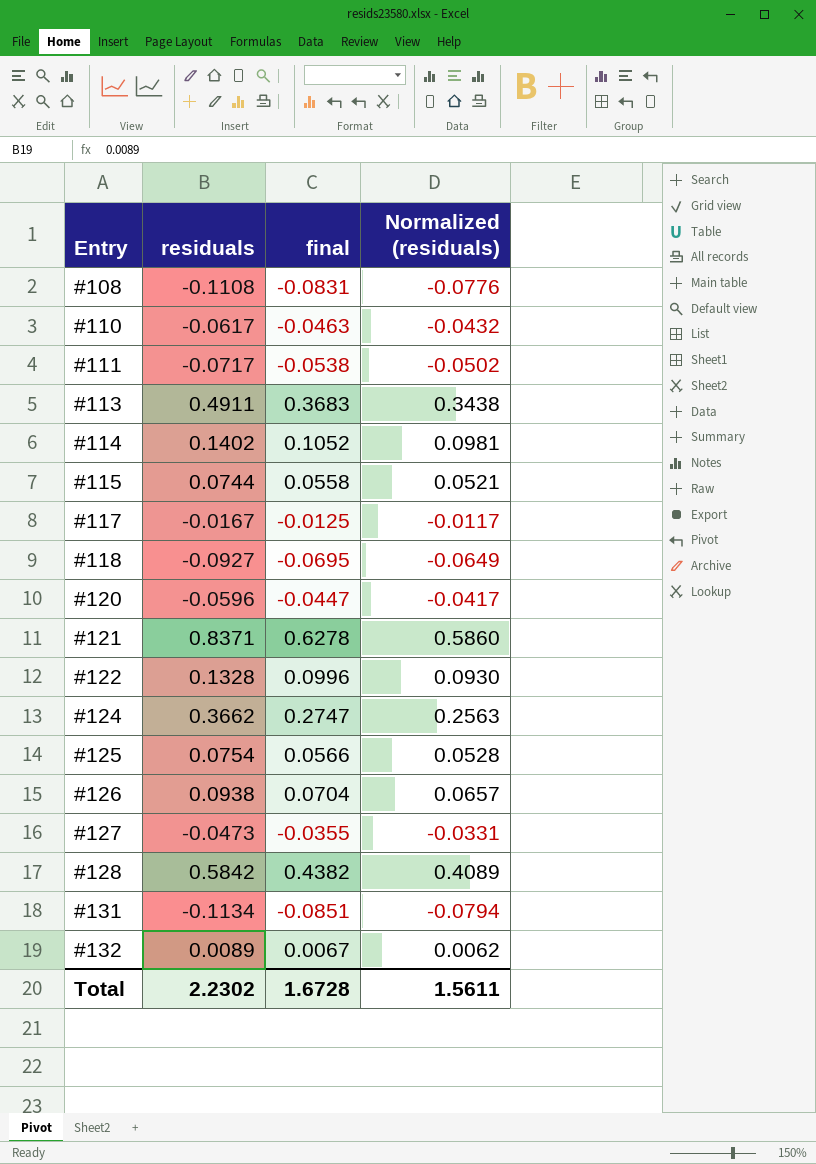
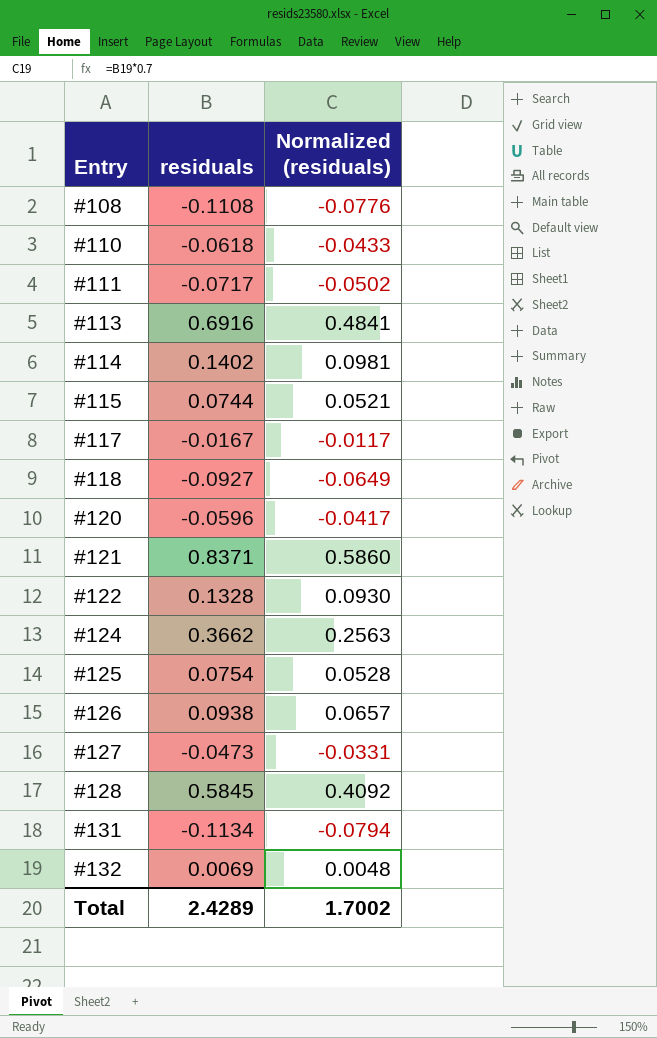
column final | formula: [residuals] * 0.75 -> none
#110 | residuals: -0.0617 -> -0.0618
#110 | Normalized (residuals): -0.0432 -> -0.0433
#113 | residuals: 0.4911 -> 0.6916
#113 | Normalized (residuals): 0.3438 -> 0.4841
#128 | residuals: 0.5842 -> 0.5845
#128 | Normalized (residuals): 0.4089 -> 0.4092
#132 | residuals: 0.0089 -> 0.0069
#132 | Normalized (residuals): 0.0062 -> 0.0048
Total | residuals: 2.2302 -> 2.4289
Total | Normalized (residuals): 1.5611 -> 1.7002

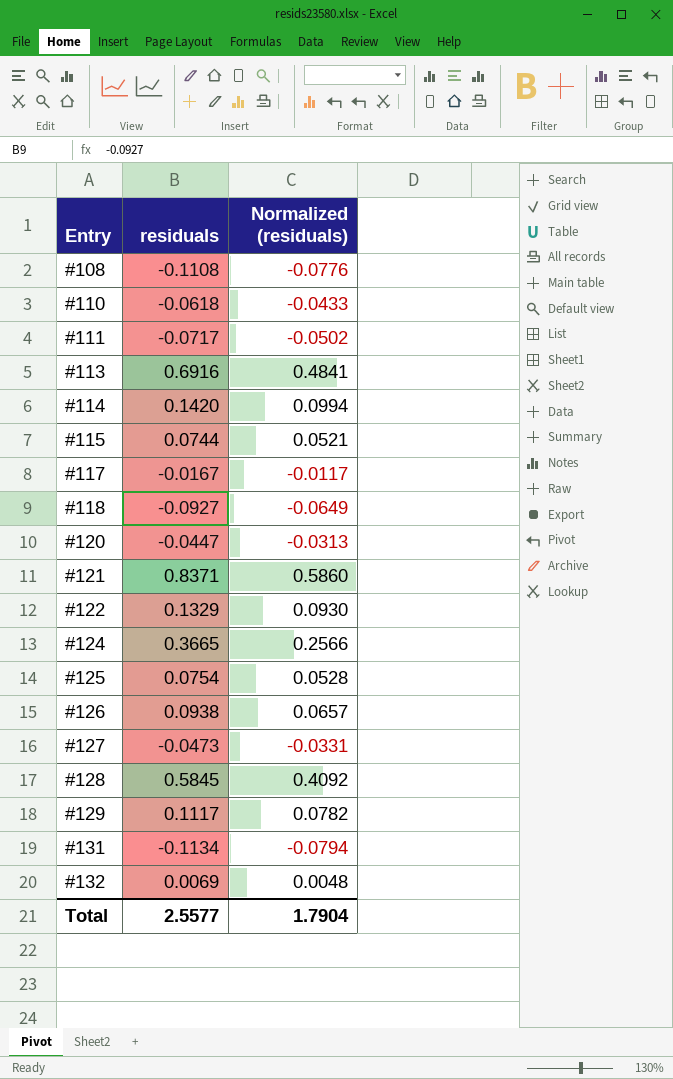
#114 | residuals: 0.1402 -> 0.1420
#114 | Normalized (residuals): 0.0981 -> 0.0994
#120 | residuals: -0.0596 -> -0.0447
#120 | Normalized (residuals): -0.0417 -> -0.0313
#122 | residuals: 0.1328 -> 0.1329
#124 | residuals: 0.3662 -> 0.3665
#124 | Normalized (residuals): 0.2563 -> 0.2566
row #129: none -> 0.1117 | 0.0782
Total | residuals: 2.4289 -> 2.5577
Total | Normalized (residuals): 1.7002 -> 1.7904

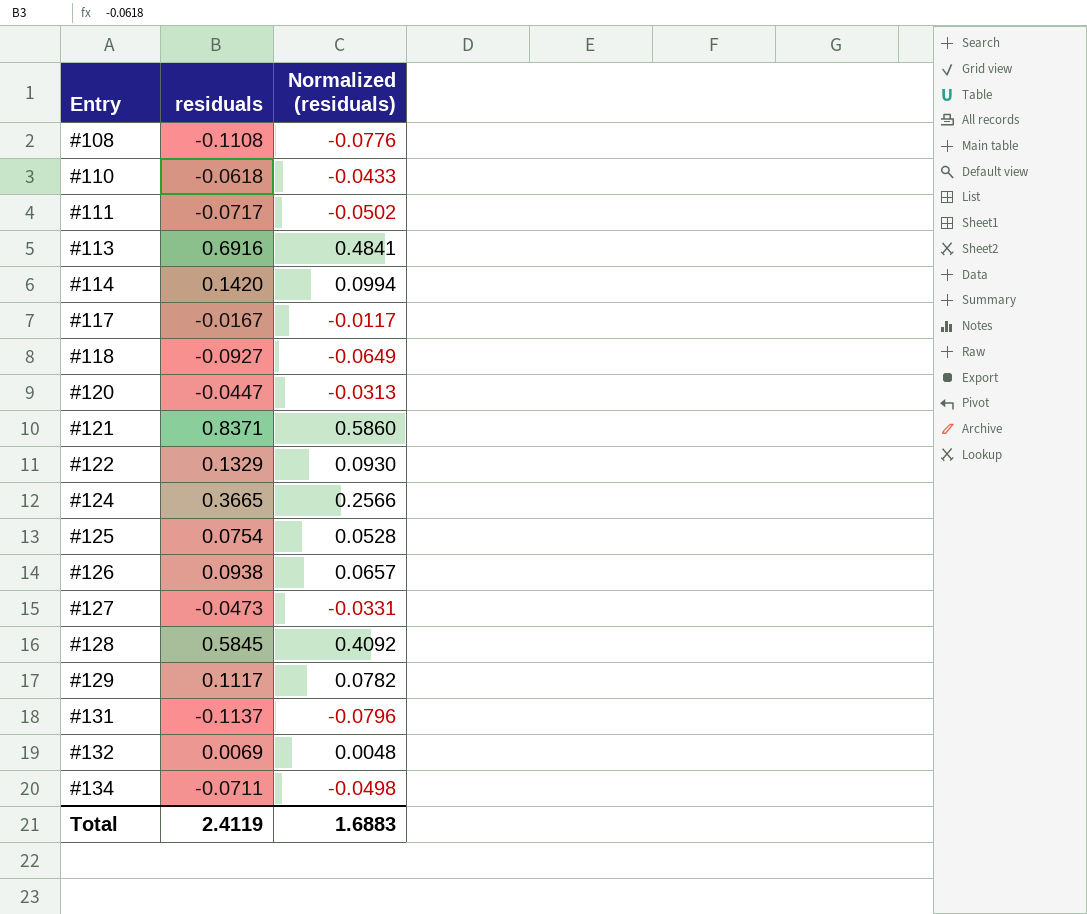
row #115: 0.0744 | 0.0521 -> none
#131 | residuals: -0.1134 -> -0.1137
#131 | Normalized (residuals): -0.0794 -> -0.0796
row #134: none -> -0.0711 | -0.0498
Total | residuals: 2.5577 -> 2.4119
Total | Normalized (residuals): 1.7904 -> 1.6883

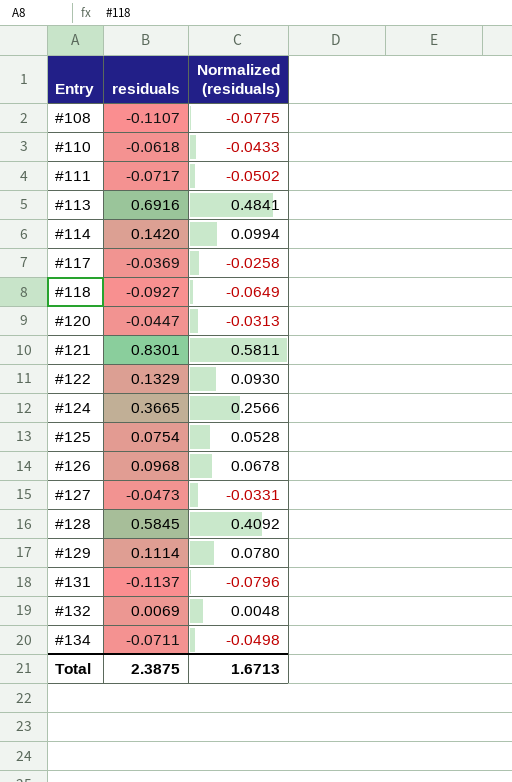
#108 | residuals: -0.1108 -> -0.1107
#108 | Normalized (residuals): -0.0776 -> -0.0775
#117 | residuals: -0.0167 -> -0.0369
#117 | Normalized (residuals): -0.0117 -> -0.0258
#121 | residuals: 0.8371 -> 0.8301
#121 | Normalized (residuals): 0.5860 -> 0.5811
#126 | residuals: 0.0938 -> 0.0968
#126 | Normalized (residuals): 0.0657 -> 0.0678
#129 | residuals: 0.1117 -> 0.1114
#129 | Normalized (residuals): 0.0782 -> 0.0780
Total | residuals: 2.4119 -> 2.3875
Total | Normalized (residuals): 1.6883 -> 1.6713

